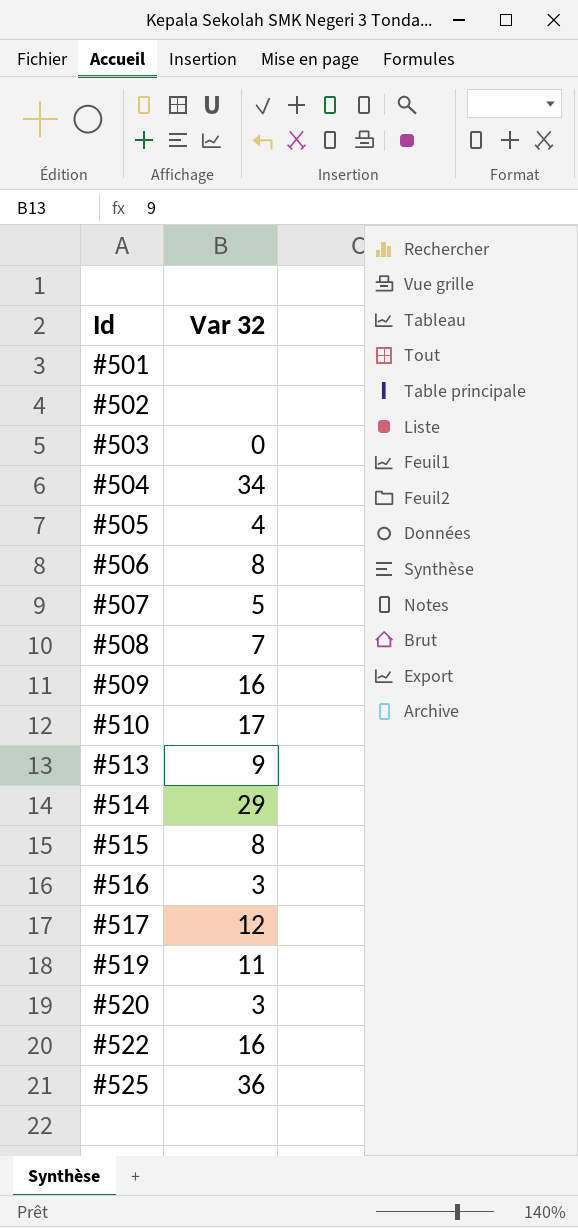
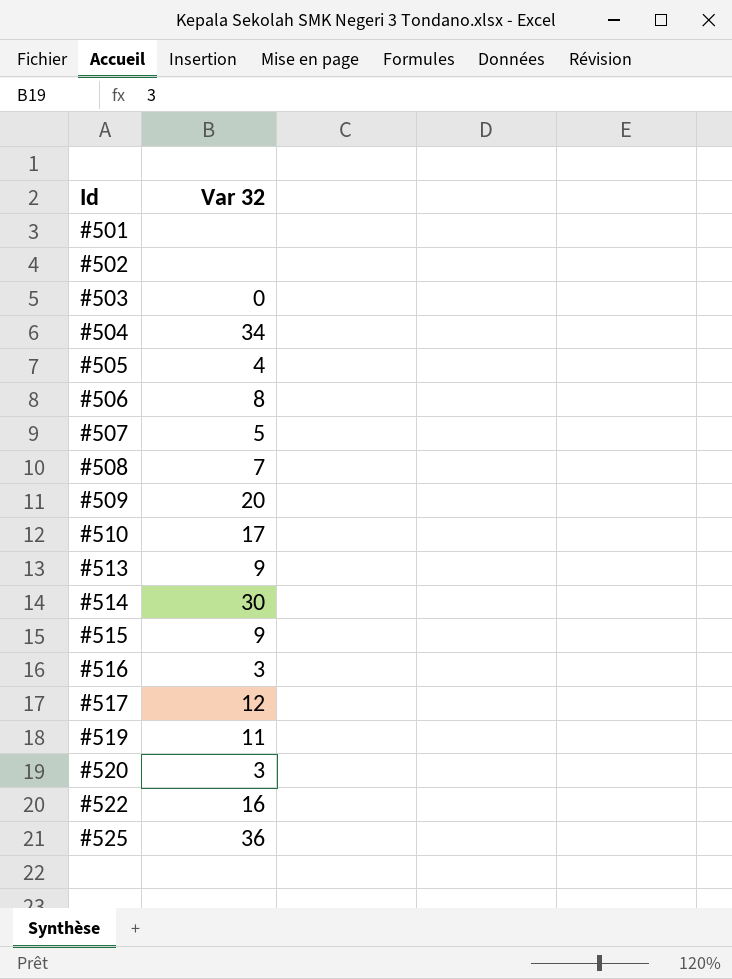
#509 | Var 32: 16 -> 20
#514 | Var 32: 29 -> 30
#515 | Var 32: 8 -> 9

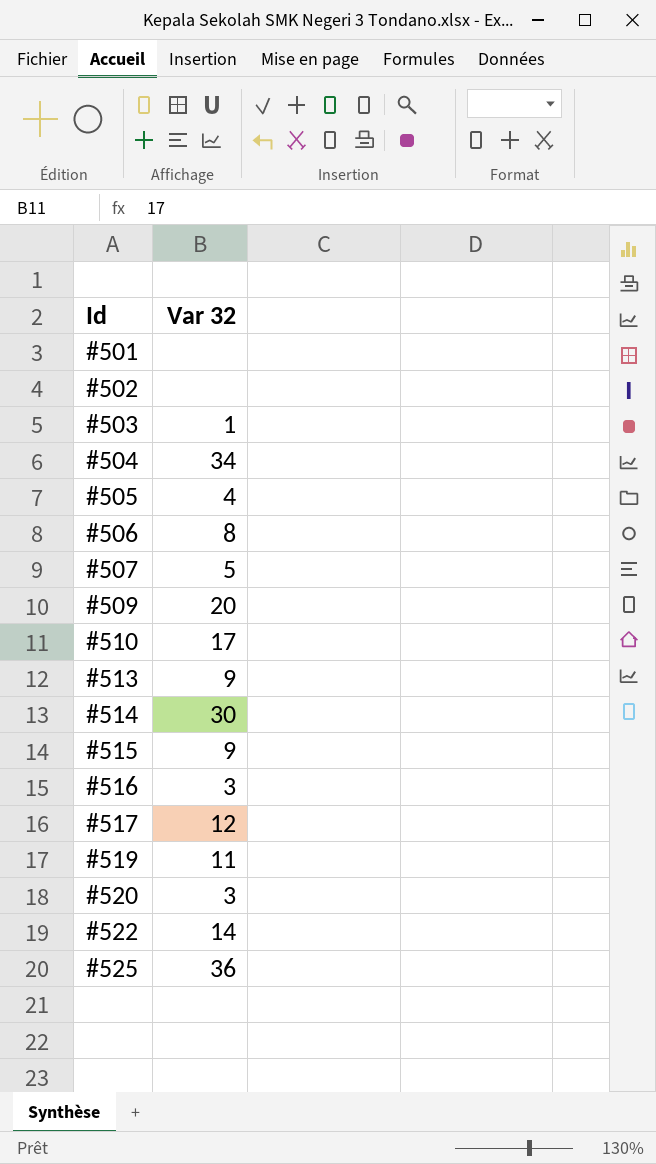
row #508: 7 -> none
#503 | Var 32: 0 -> 1
#522 | Var 32: 16 -> 14

